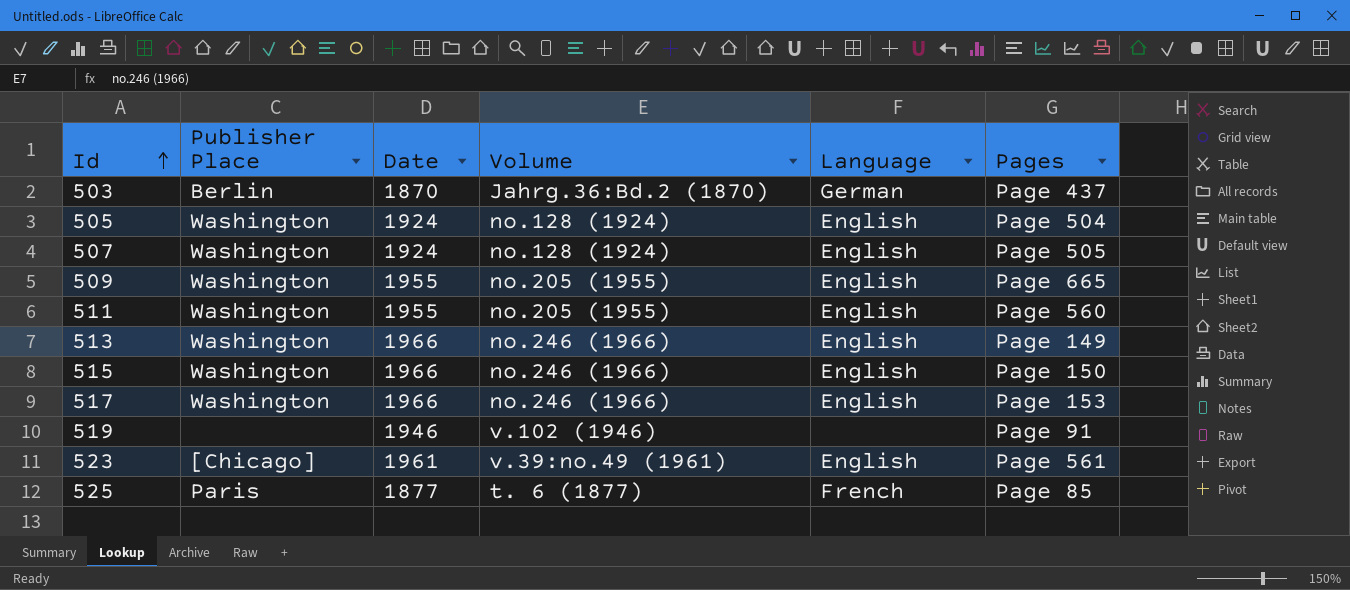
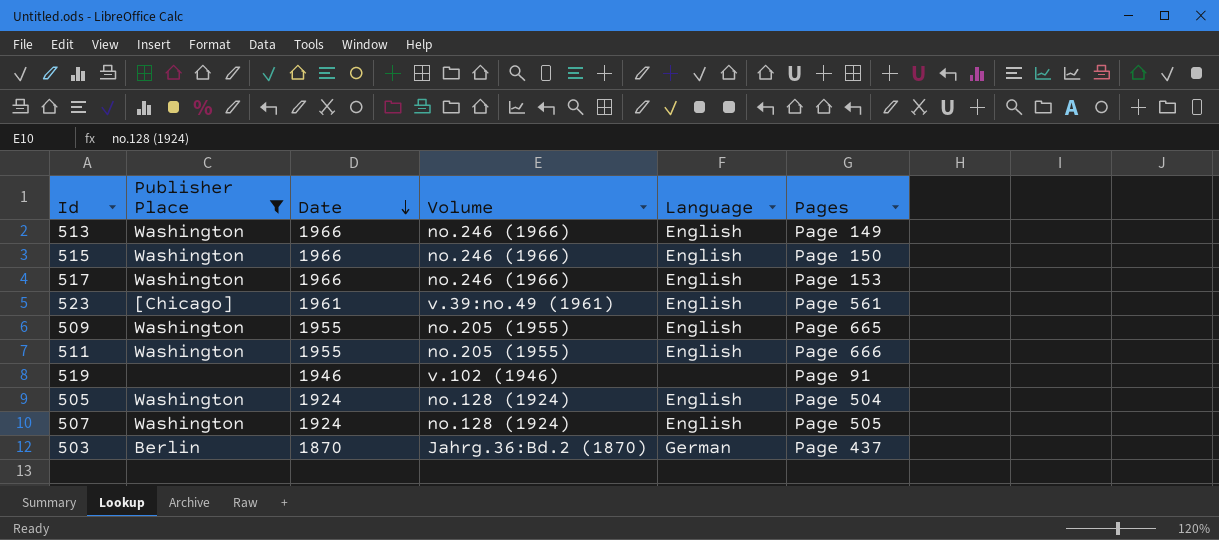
filter: none -> Publisher Place != Paris
row order: Id ascending -> Date descending
511 | Pages: Page 560 -> Page 666

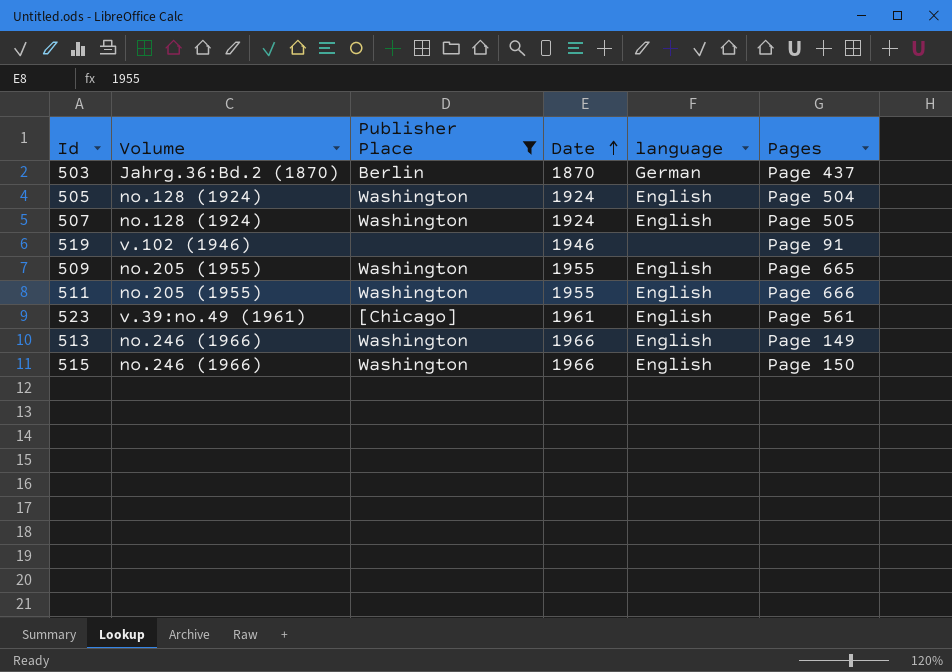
row order: Date descending -> Date ascending
column Volume | position: 4 -> 2
column name: Language -> language
row 517: Washington | 1966 | no.246 (1966) | English | Page 153 -> none

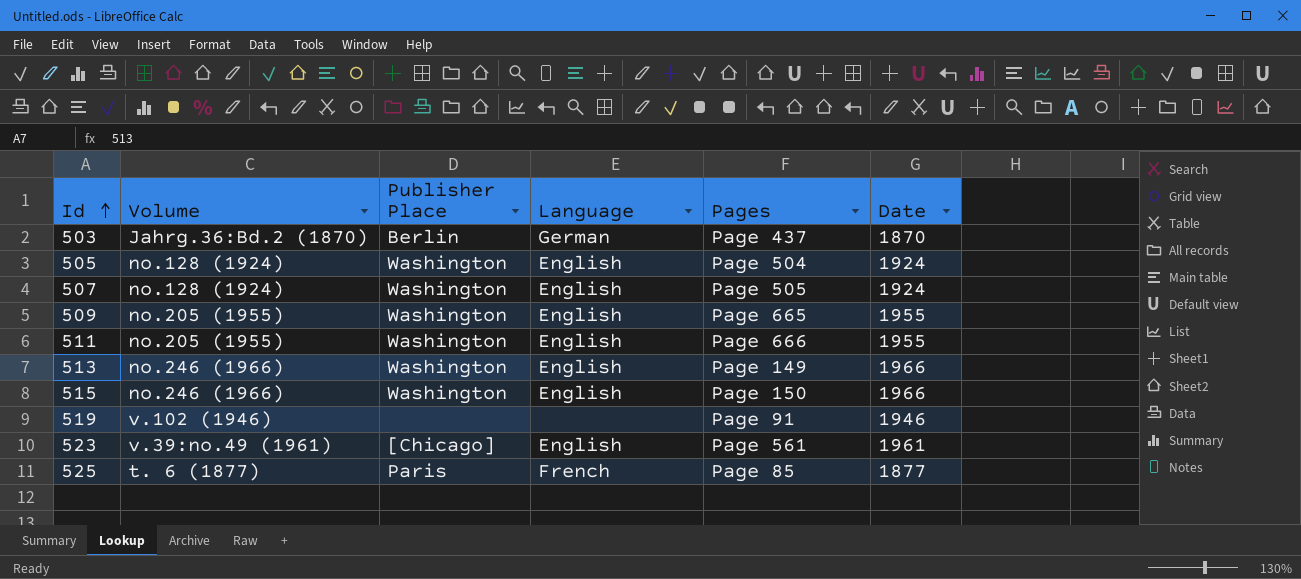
filter: Publisher Place != Paris -> none
row order: Date ascending -> Id ascending
column name: language -> Language
column Date | position: 4 -> 6

